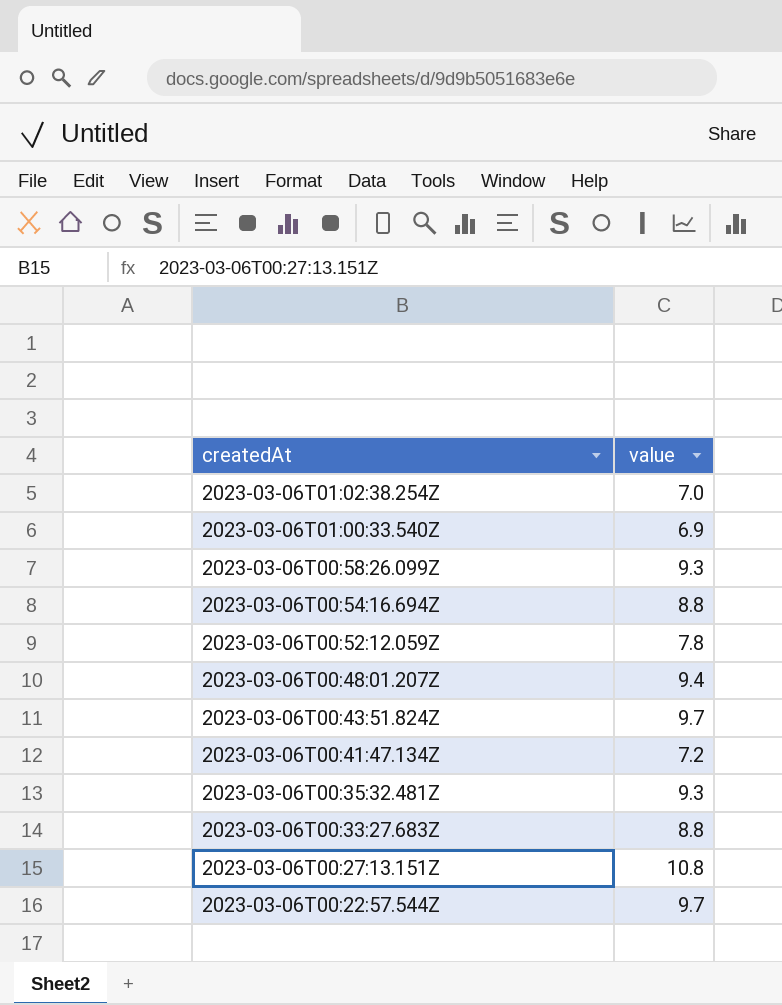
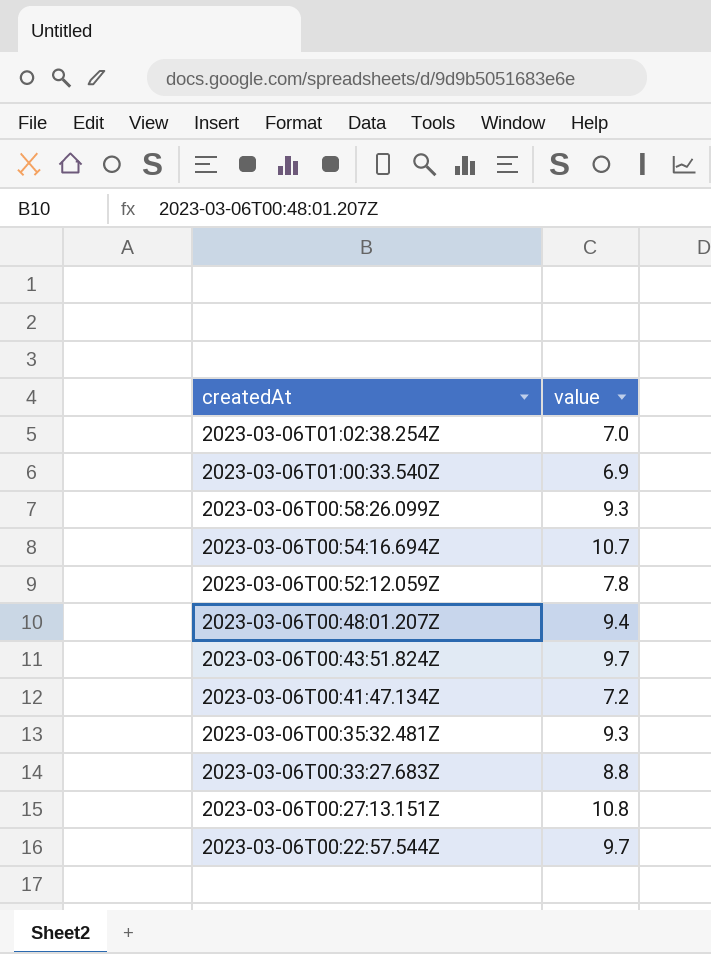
2023-03-06T00:54:16.694Z | value: 8.8 -> 10.7

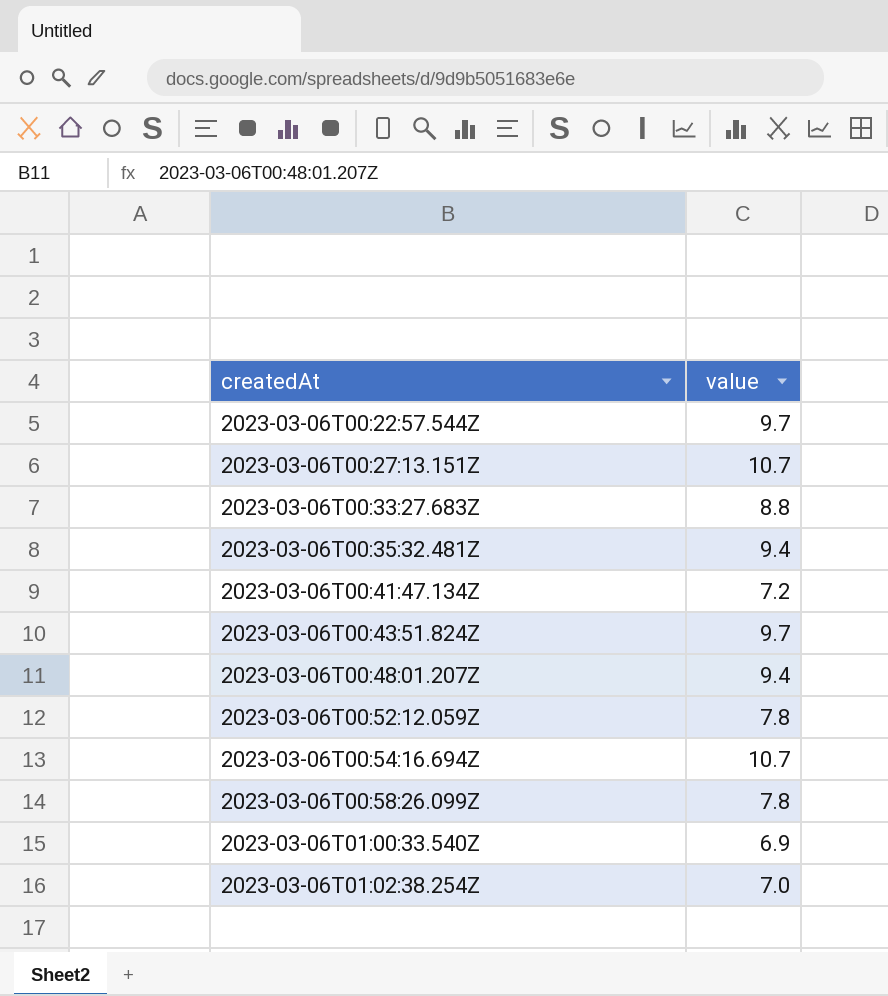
row order: createdAt descending -> createdAt ascending
2023-03-06T00:27:13.151Z | value: 10.8 -> 10.7
2023-03-06T00:35:32.481Z | value: 9.3 -> 9.4
2023-03-06T00:58:26.099Z | value: 9.3 -> 7.8

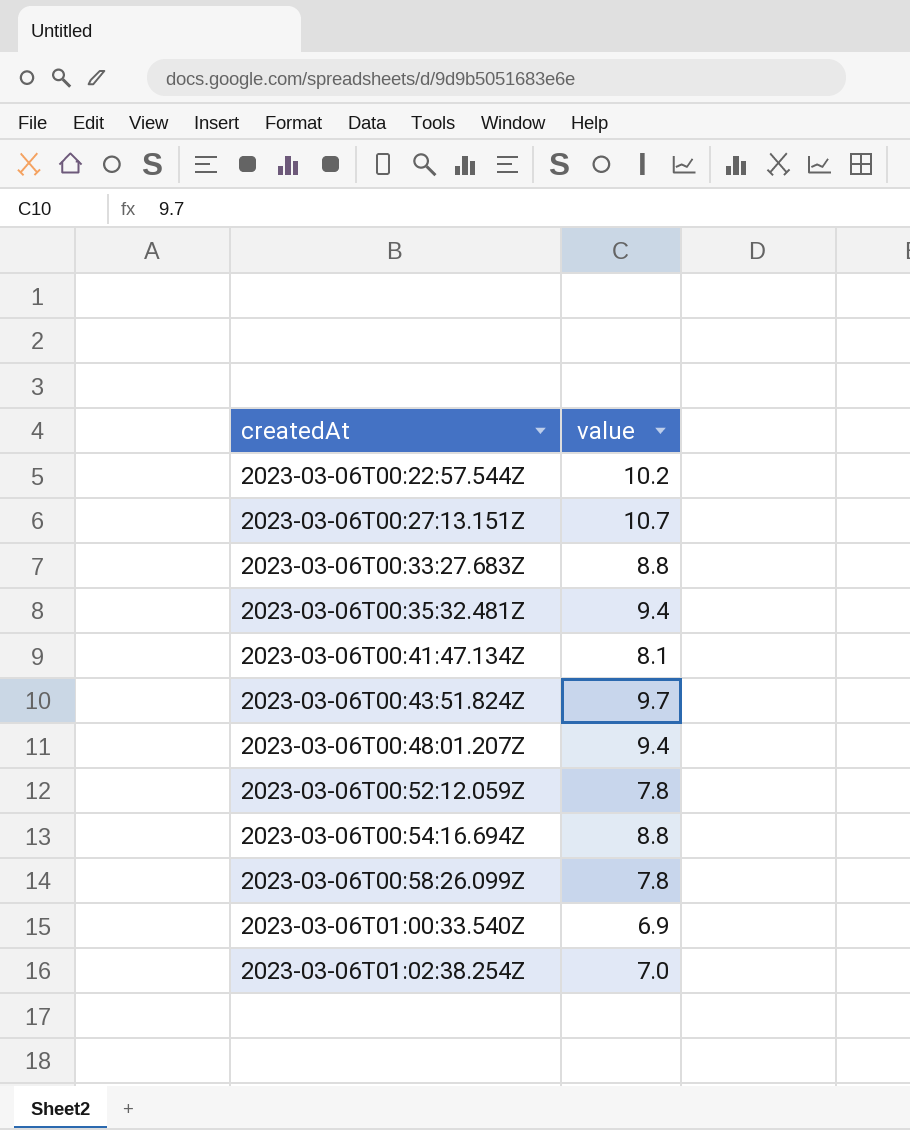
2023-03-06T00:22:57.544Z | value: 9.7 -> 10.2
2023-03-06T00:41:47.134Z | value: 7.2 -> 8.1
2023-03-06T00:54:16.694Z | value: 10.7 -> 8.8

